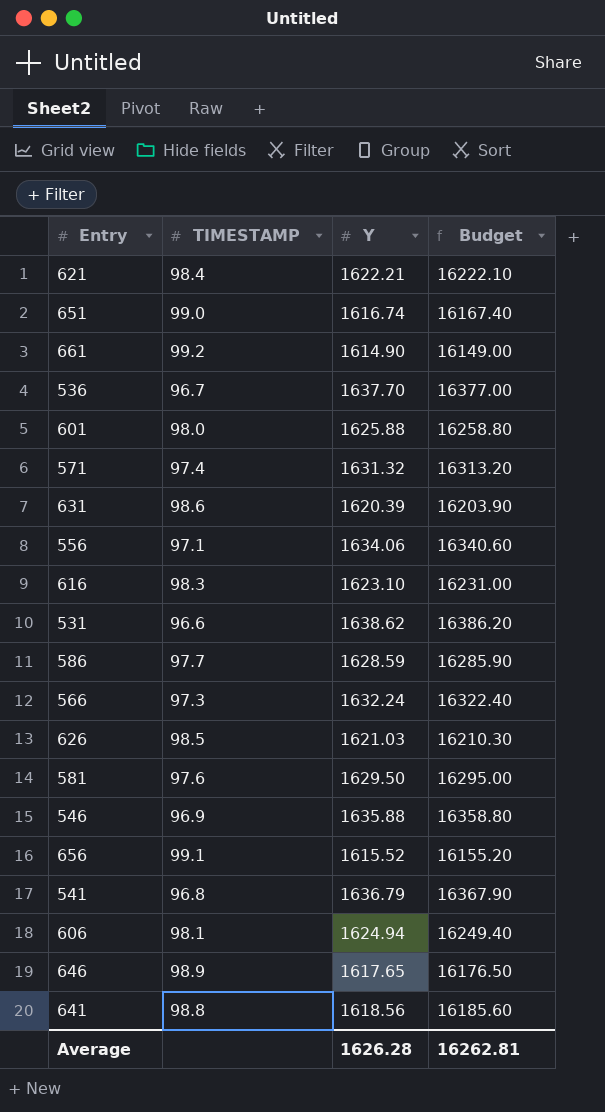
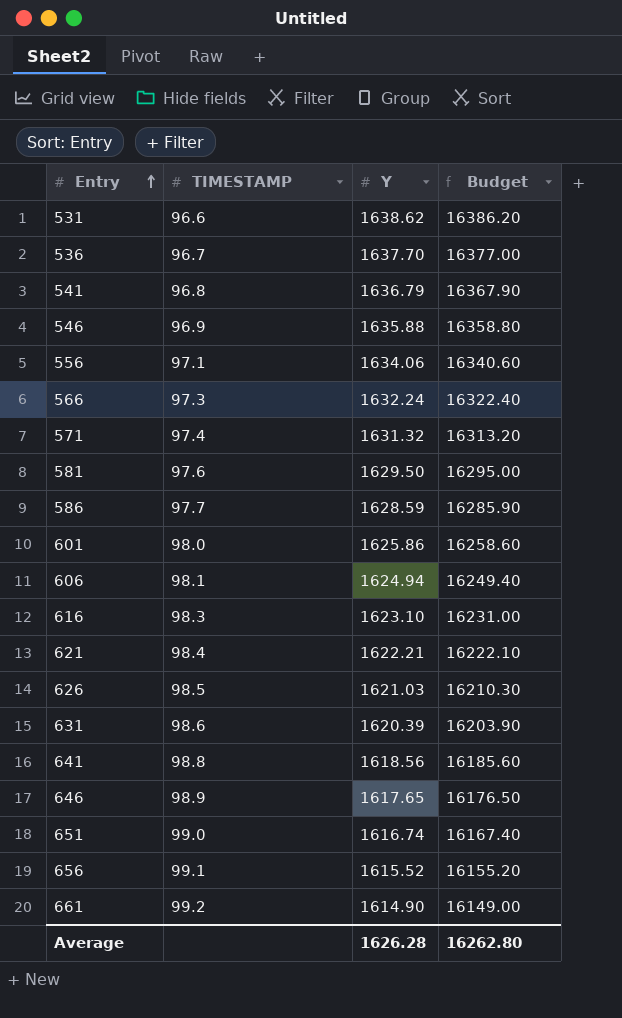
row order: none -> Entry ascending
601 | Y: 1625.88 -> 1625.86
601 | Budget: 16258.80 -> 16258.60
Average | Budget: 16262.81 -> 16262.80

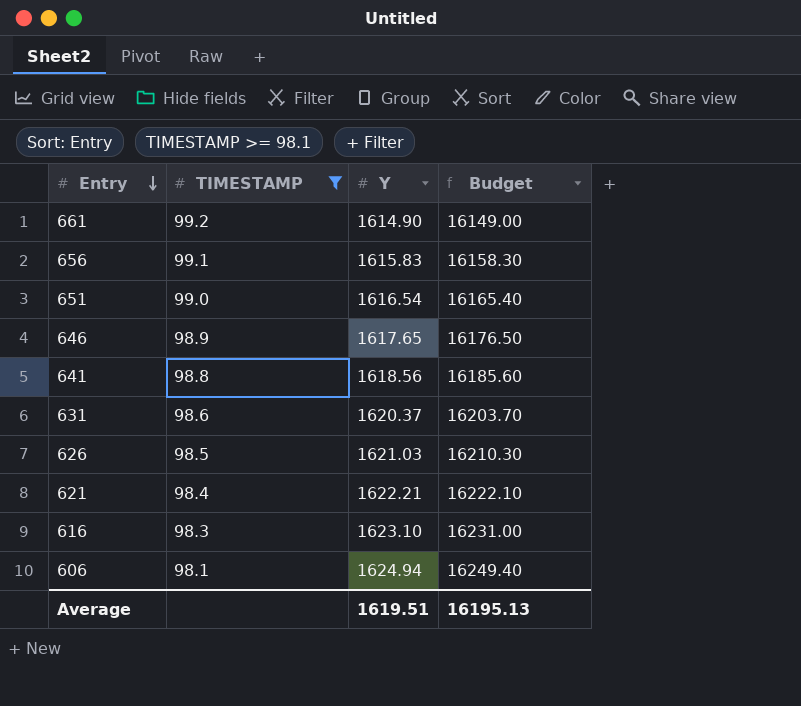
filter: none -> TIMESTAMP >= 98.1
row order: Entry ascending -> Entry descending
656 | Y: 1615.52 -> 1615.83
656 | Budget: 16155.20 -> 16158.30
651 | Y: 1616.74 -> 1616.54
651 | Budget: 16167.40 -> 16165.40
631 | Y: 1620.39 -> 1620.37
631 | Budget: 16203.90 -> 16203.70
Average | Y: 1626.28 -> 1619.51
Average | Budget: 16262.80 -> 16195.13

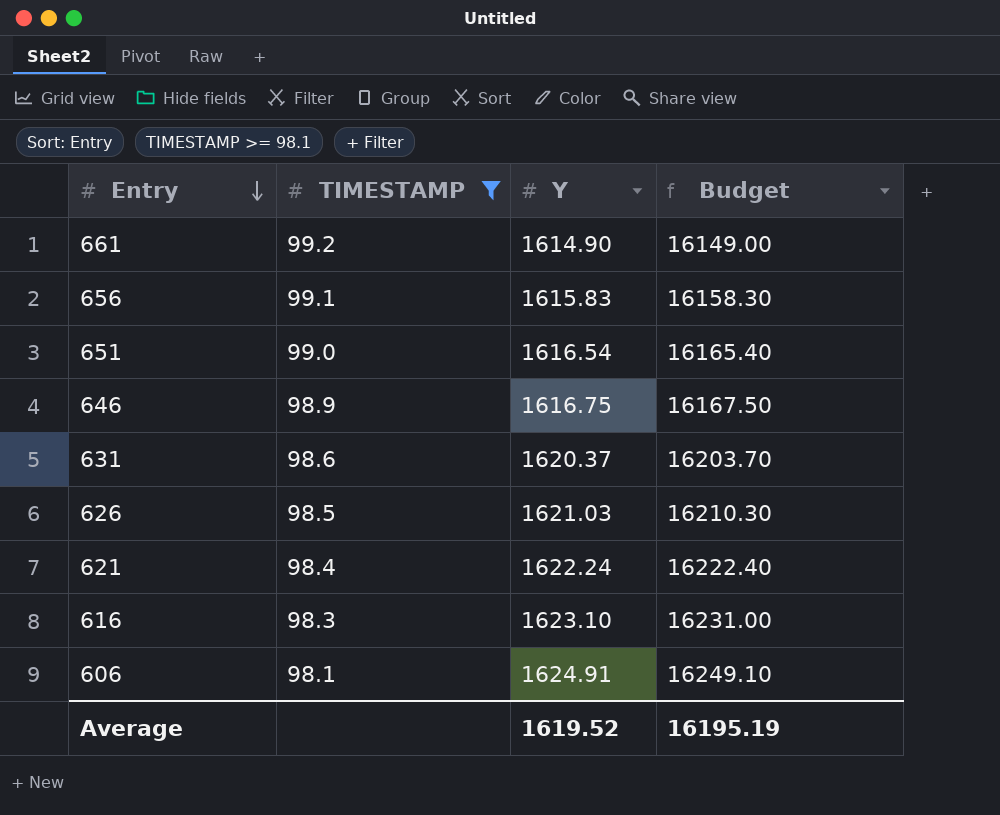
row 641: 98.8 | 1618.56 | 16185.60 -> none
646 | Y: 1617.65 -> 1616.75
646 | Budget: 16176.50 -> 16167.50
621 | Y: 1622.21 -> 1622.24
621 | Budget: 16222.10 -> 16222.40
606 | Y: 1624.94 -> 1624.91
606 | Budget: 16249.40 -> 16249.10
Average | Y: 1619.51 -> 1619.52
Average | Budget: 16195.13 -> 16195.19

